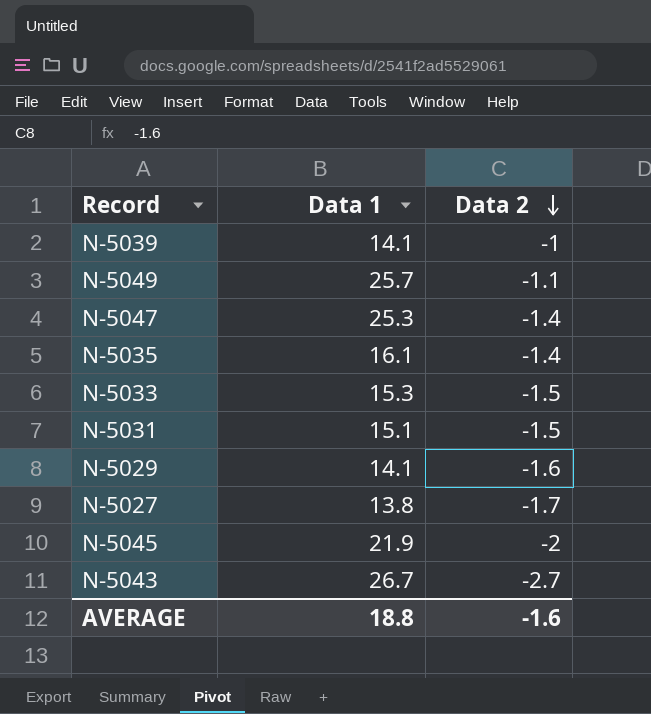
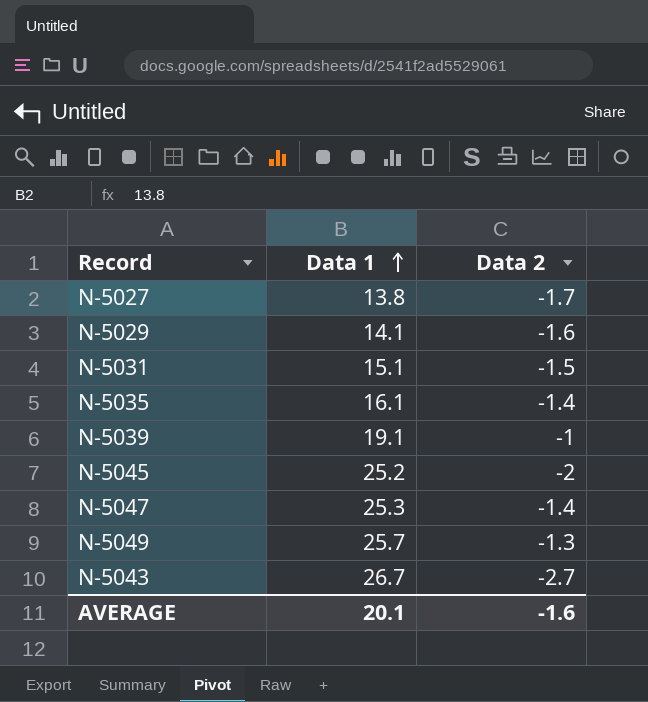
row order: Data 2 descending -> Data 1 ascending
row N-5033: 15.3 | -1.5 -> none
N-5039 | Data 1: 14.1 -> 19.1
N-5045 | Data 1: 21.9 -> 25.2
N-5049 | Data 2: -1.1 -> -1.3
AVERAGE | Data 1: 18.8 -> 20.1

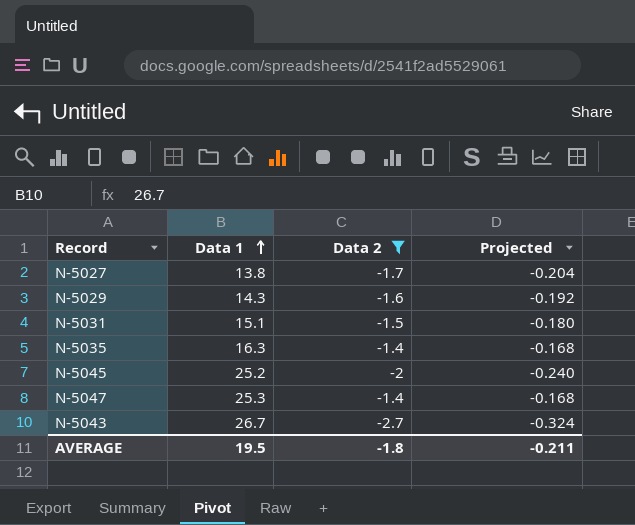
filter: none -> Data 2 <= -1.4
column Projected | formula: none -> [Data 2] * 0.12
N-5029 | Data 1: 14.1 -> 14.3
N-5035 | Data 1: 16.1 -> 16.3
AVERAGE | Data 1: 20.1 -> 19.5
AVERAGE | Data 2: -1.6 -> -1.8

